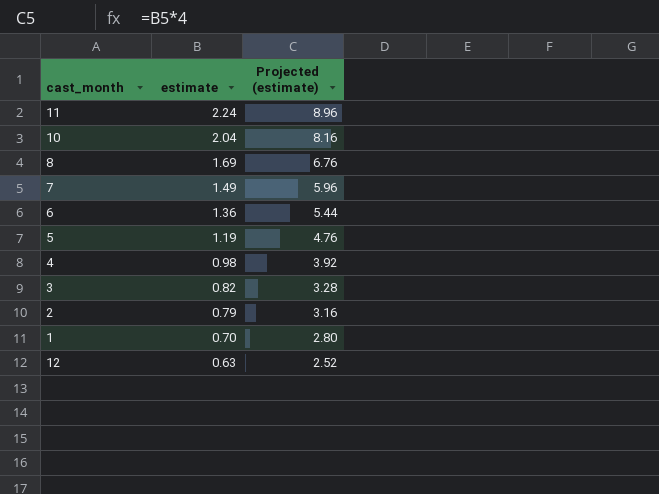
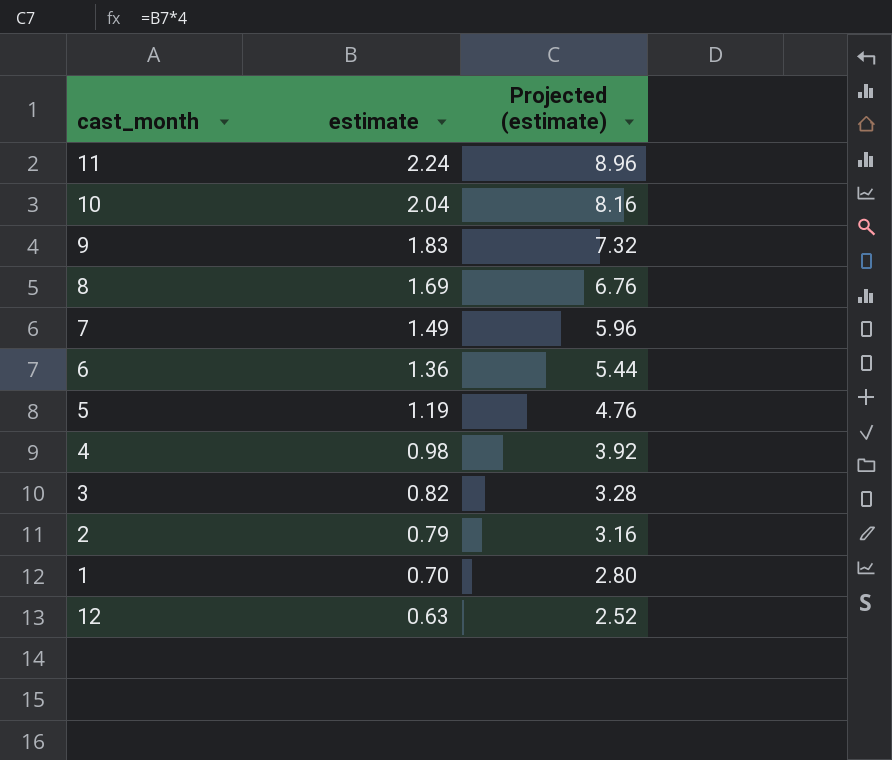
row 9: none -> 1.83 | 7.32

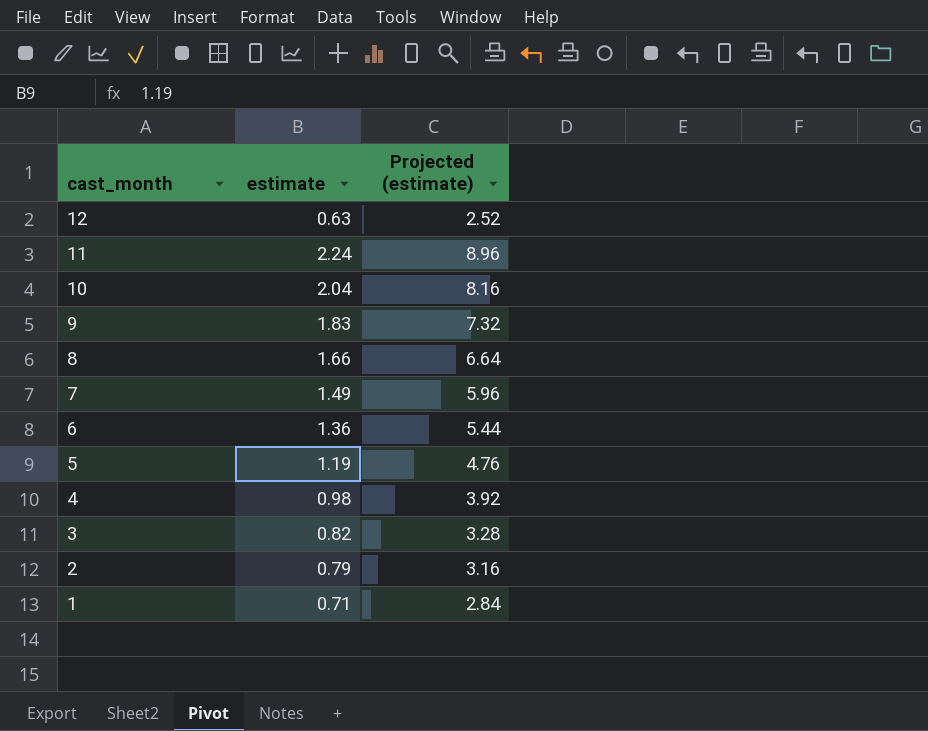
row order: estimate descending -> cast_month descending
8 | estimate: 1.69 -> 1.66
8 | Projected (estimate): 6.76 -> 6.64
1 | estimate: 0.70 -> 0.71
1 | Projected (estimate): 2.80 -> 2.84

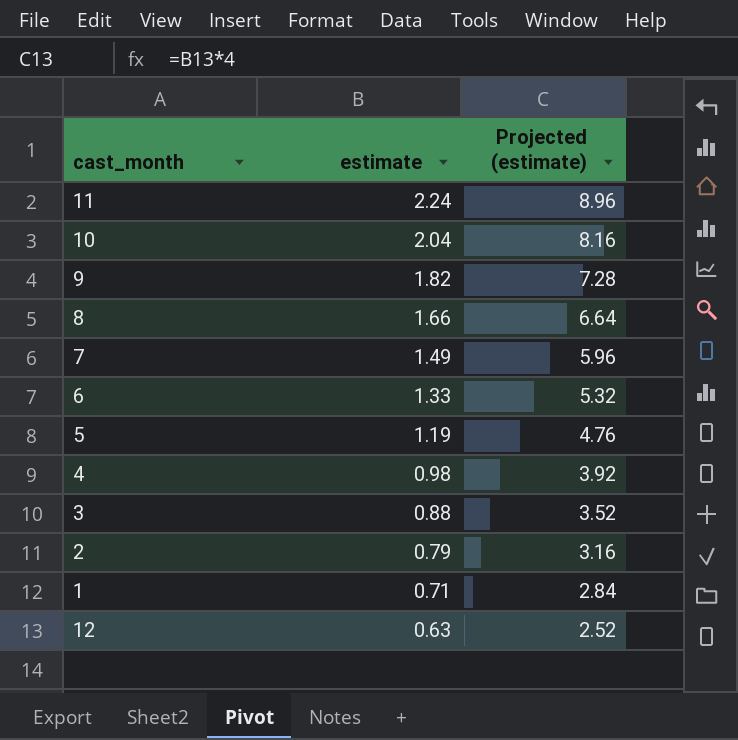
row order: cast_month descending -> estimate descending
9 | estimate: 1.83 -> 1.82
9 | Projected (estimate): 7.32 -> 7.28
6 | estimate: 1.36 -> 1.33
6 | Projected (estimate): 5.44 -> 5.32
3 | estimate: 0.82 -> 0.88
3 | Projected (estimate): 3.28 -> 3.52

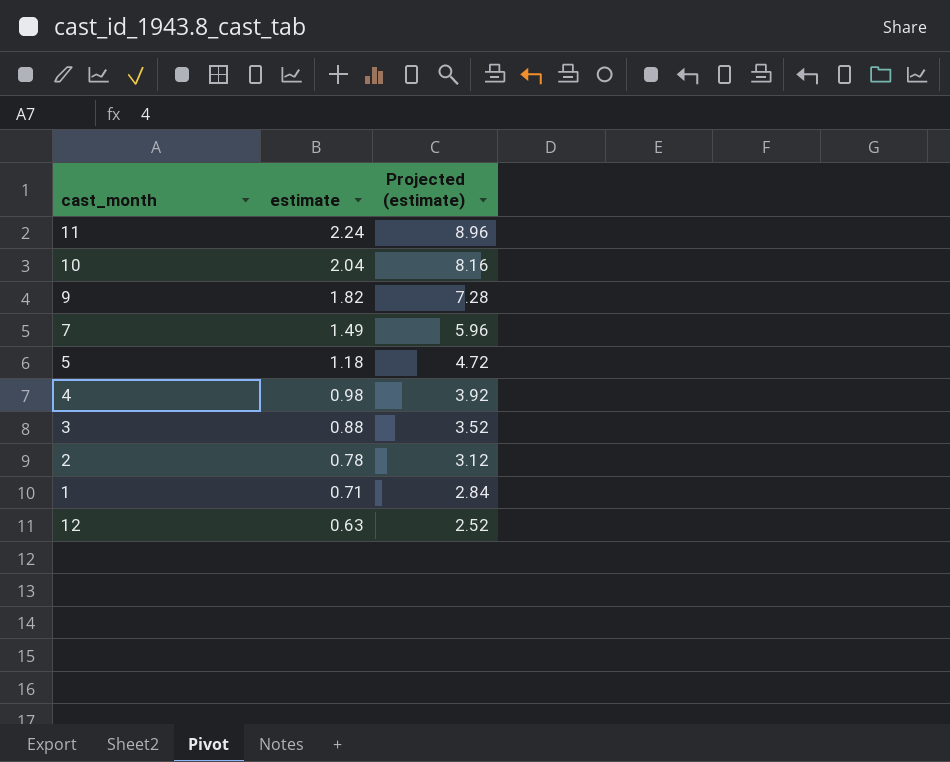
row 8: 1.66 | 6.64 -> none
row 6: 1.33 | 5.32 -> none
5 | estimate: 1.19 -> 1.18
5 | Projected (estimate): 4.76 -> 4.72
2 | estimate: 0.79 -> 0.78
2 | Projected (estimate): 3.16 -> 3.12

